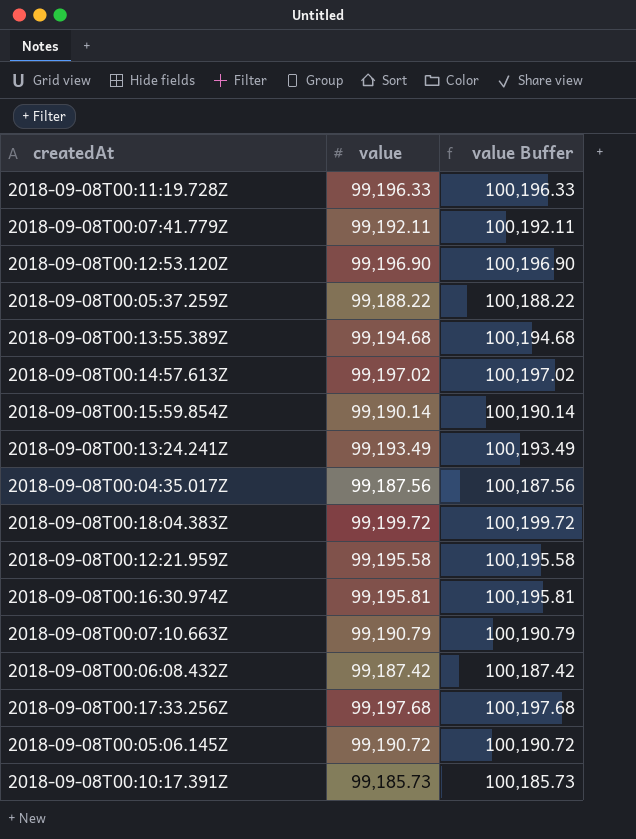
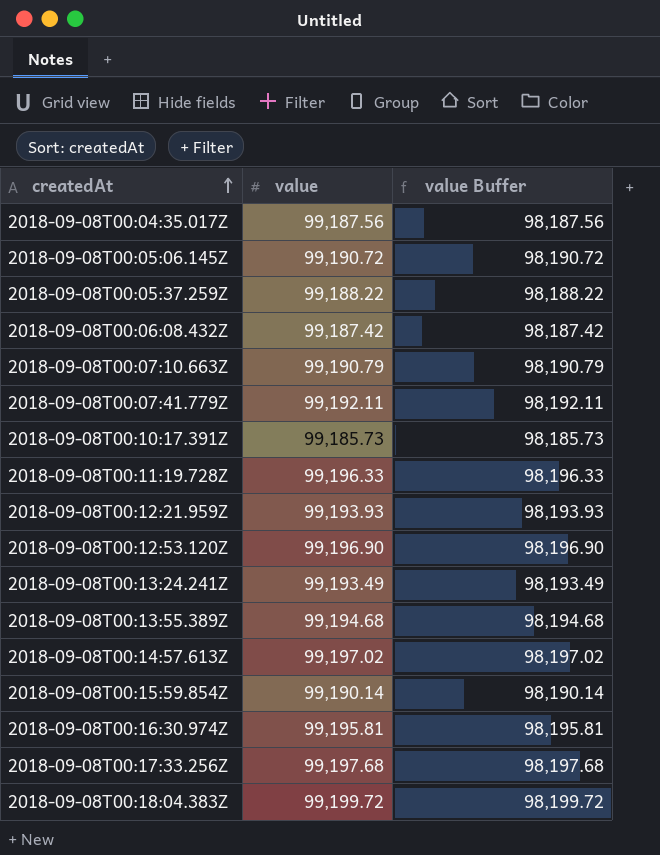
row order: none -> createdAt ascending
column value Buffer | formula: [value] + 1000 -> [value] - 1000
2018-09-08T00:12:21.959Z | value: 99,195.58 -> 99,193.93

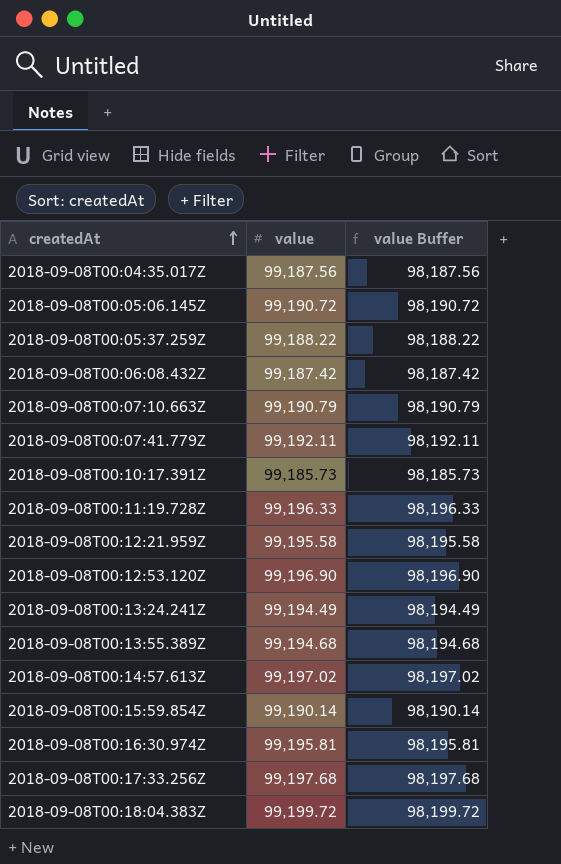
2018-09-08T00:12:21.959Z | value: 99,193.93 -> 99,195.58
2018-09-08T00:12:21.959Z | value Buffer: 98,193.93 -> 98,195.58
2018-09-08T00:13:24.241Z | value: 99,193.49 -> 99,194.49
2018-09-08T00:13:24.241Z | value Buffer: 98,193.49 -> 98,194.49

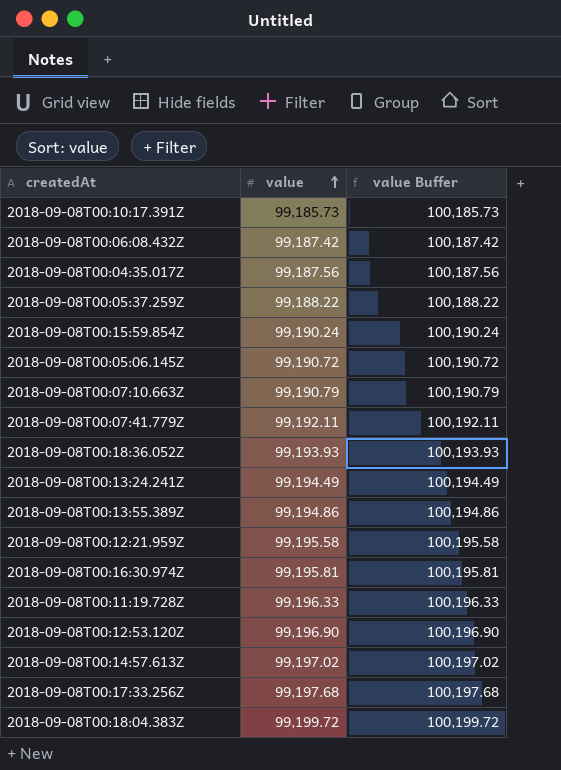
row order: createdAt ascending -> value ascending
column value Buffer | formula: [value] - 1000 -> [value] + 1000
2018-09-08T00:15:59.854Z | value: 99,190.14 -> 99,190.24
row 2018-09-08T00:18:36.052Z: none -> 99,193.93 | 100,193.93
2018-09-08T00:13:55.389Z | value: 99,194.68 -> 99,194.86

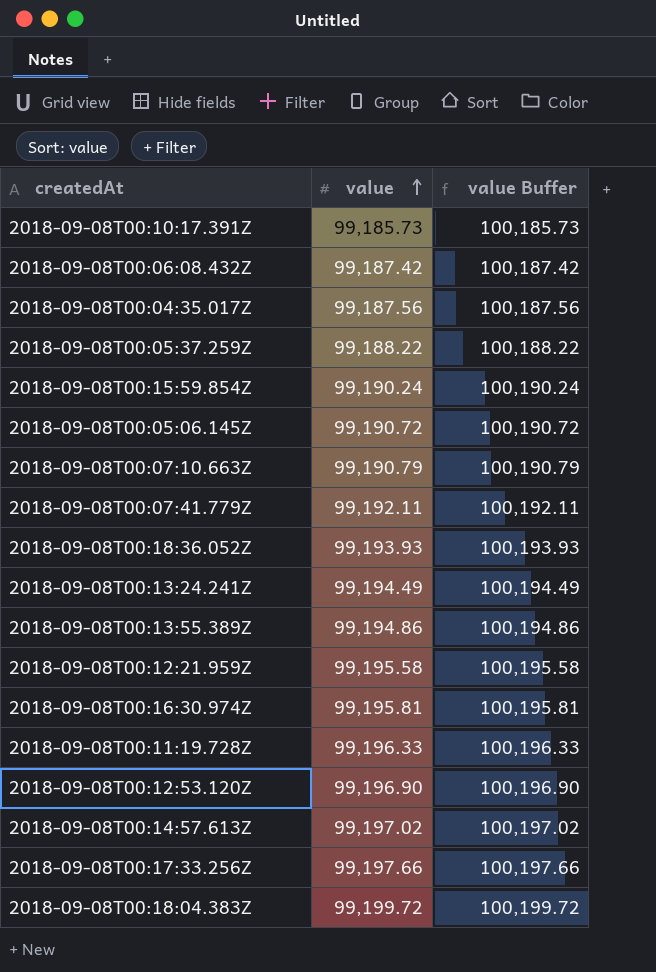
2018-09-08T00:17:33.256Z | value: 99,197.68 -> 99,197.66
2018-09-08T00:17:33.256Z | value Buffer: 100,197.68 -> 100,197.66

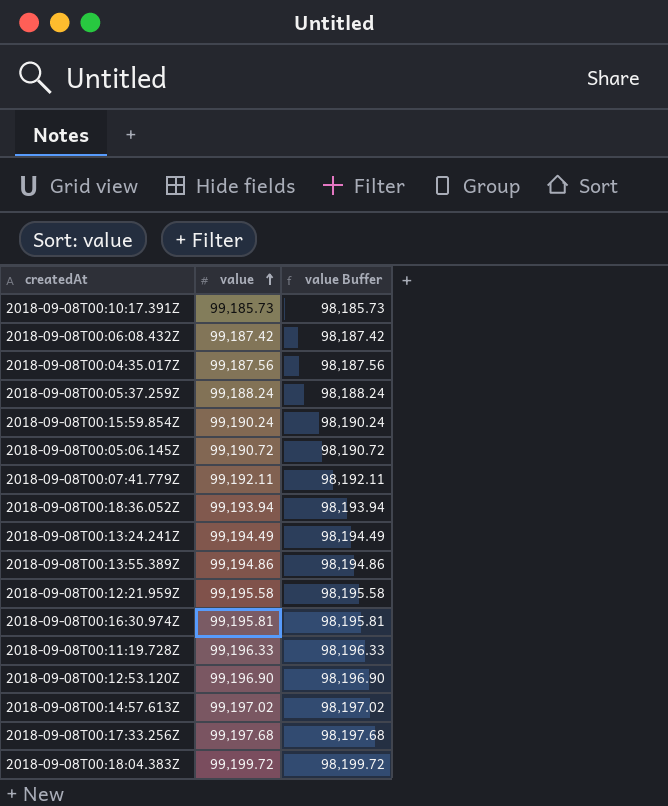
column value Buffer | formula: [value] + 1000 -> [value] - 1000
row 2018-09-08T00:07:10.663Z: 99,190.79 | 100,190.79 -> none
2018-09-08T00:05:37.259Z | value: 99,188.22 -> 99,188.24
2018-09-08T00:18:36.052Z | value: 99,193.93 -> 99,193.94
2018-09-08T00:17:33.256Z | value: 99,197.66 -> 99,197.68

